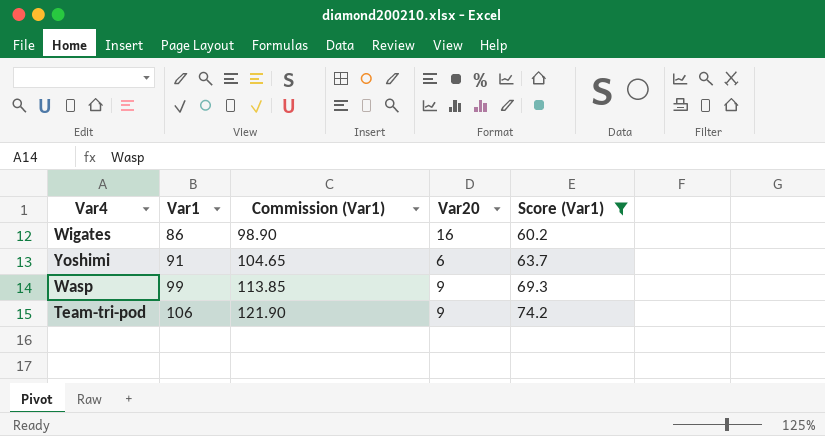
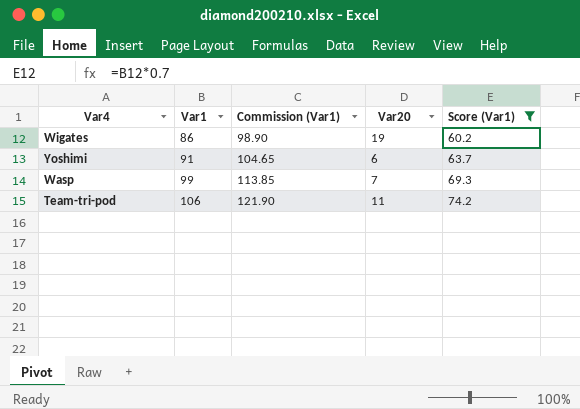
Wigates | Var20: 16 -> 19
Wasp | Var20: 9 -> 7
Team-tri-pod | Var20: 9 -> 11

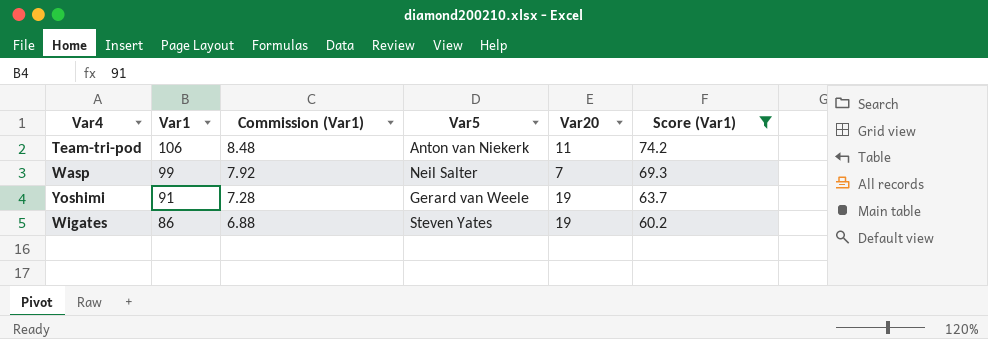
row order: Var1 ascending -> Var1 descending
column Commission (Var1) | formula: [Var1] * 1.15 -> [Var1] * 0.08
column Var5 | position: none -> 4
Yoshimi | Var20: 6 -> 19

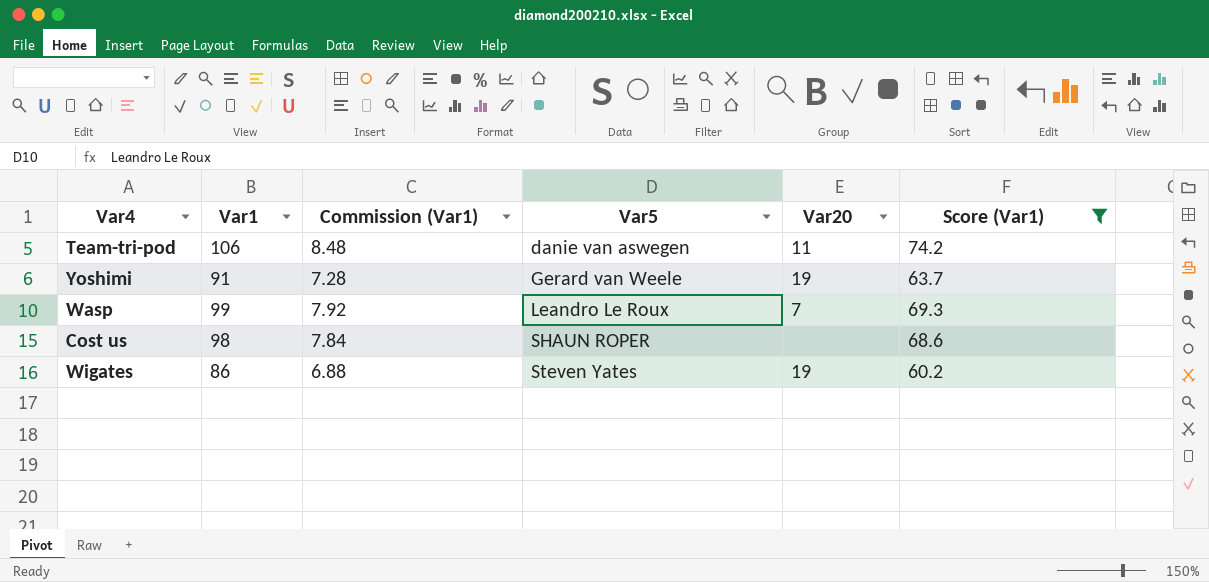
row order: Var1 descending -> Var5 ascending
Team-tri-pod | Var5: Anton van Niekerk -> danie van aswegen
Wasp | Var5: Neil Salter -> Leandro Le Roux
row Cost us: none -> 98 | 7.84 | SHAUN ROPER | none | 68.6

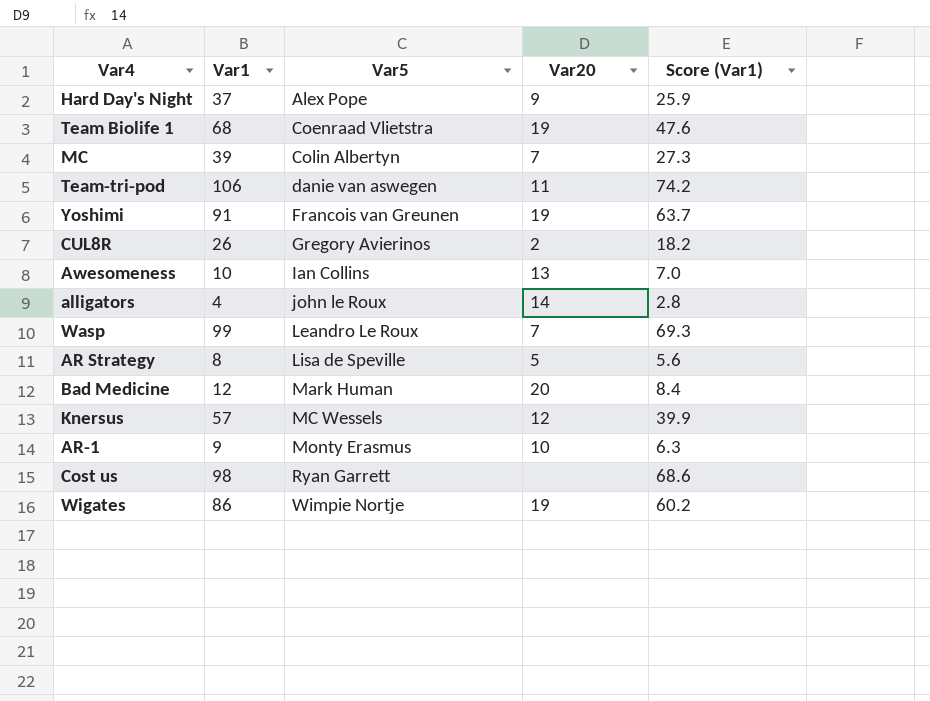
filter: Score (Var1) >= 60.2 -> none
column Commission (Var1) | formula: [Var1] * 0.08 -> none
Yoshimi | Var5: Gerard van Weele -> Francois van Greunen
Cost us | Var5: SHAUN ROPER -> Ryan Garrett
Wigates | Var5: Steven Yates -> Wimpie Nortje

